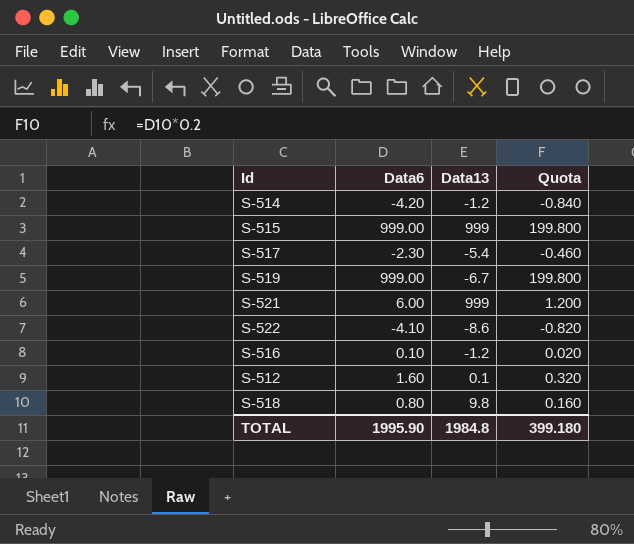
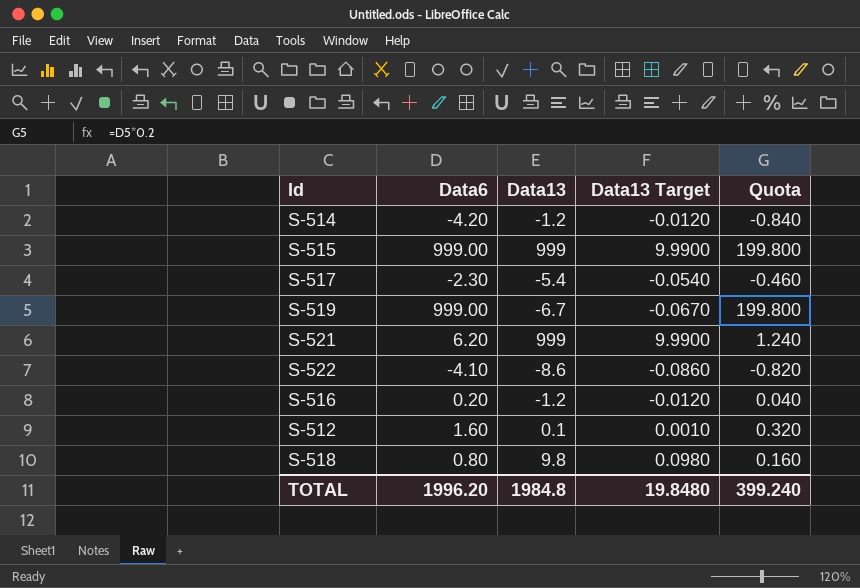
column Data13 Target | formula: none -> [Data13] * 0.01
S-521 | Data6: 6.00 -> 6.20
S-521 | Quota: 1.200 -> 1.240
S-516 | Data6: 0.10 -> 0.20
S-516 | Quota: 0.020 -> 0.040
TOTAL | Data6: 1995.90 -> 1996.20
TOTAL | Quota: 399.180 -> 399.240

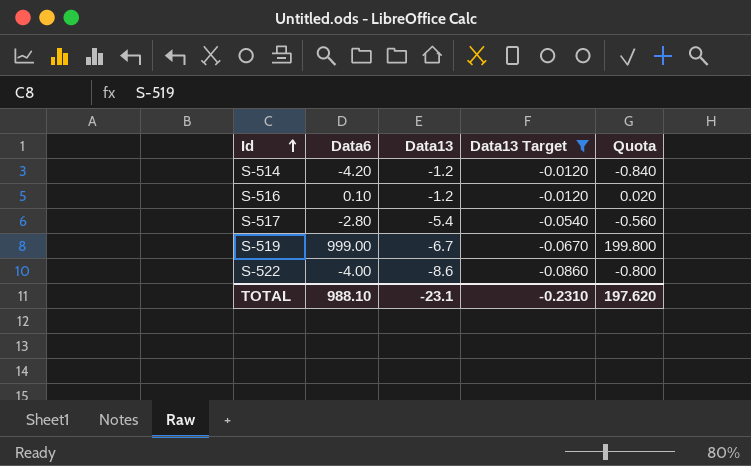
filter: none -> Data13 Target <= -0.0120
row order: none -> Id ascending
S-516 | Data6: 0.20 -> 0.10
S-516 | Quota: 0.040 -> 0.020
S-517 | Data6: -2.30 -> -2.80
S-517 | Quota: -0.460 -> -0.560
S-522 | Data6: -4.10 -> -4.00
S-522 | Quota: -0.820 -> -0.800
TOTAL | Data6: 1996.20 -> 988.10
TOTAL | Data13: 1984.8 -> -23.1
TOTAL | Data13 Target: 19.8480 -> -0.2310
TOTAL | Quota: 399.240 -> 197.620

